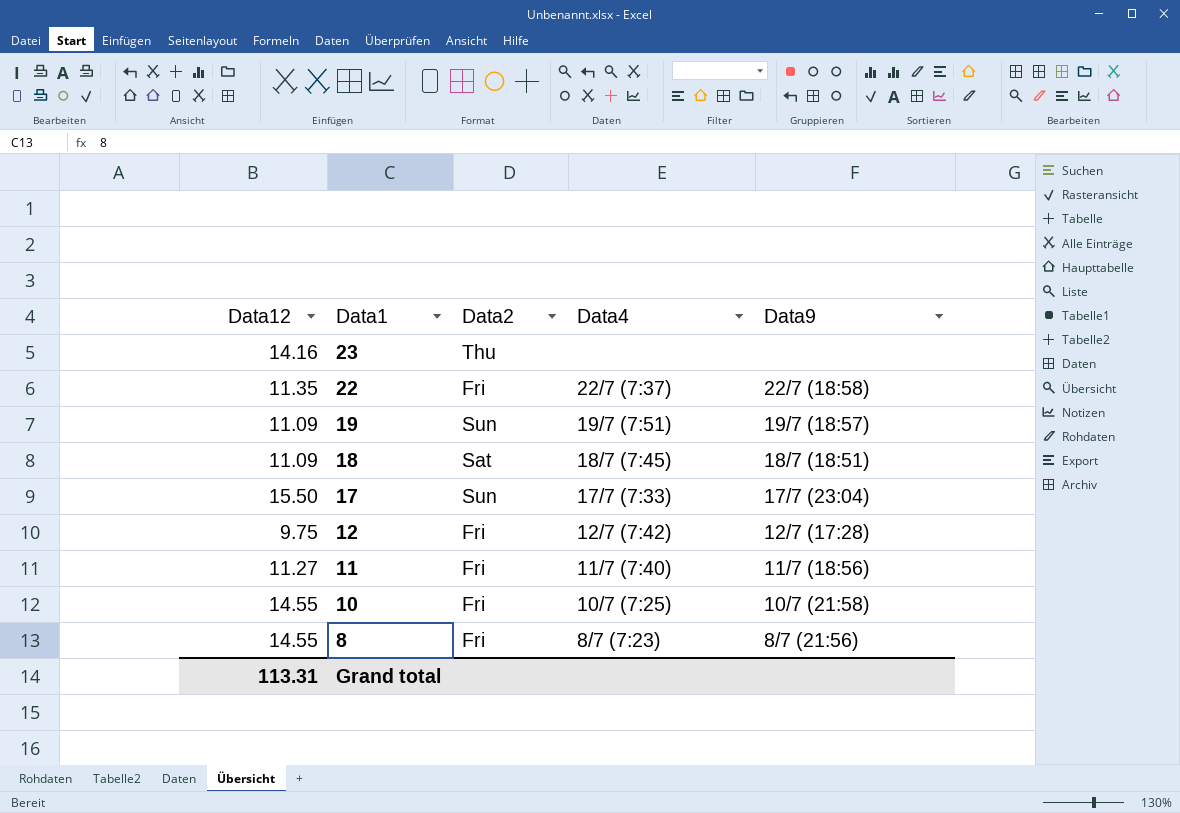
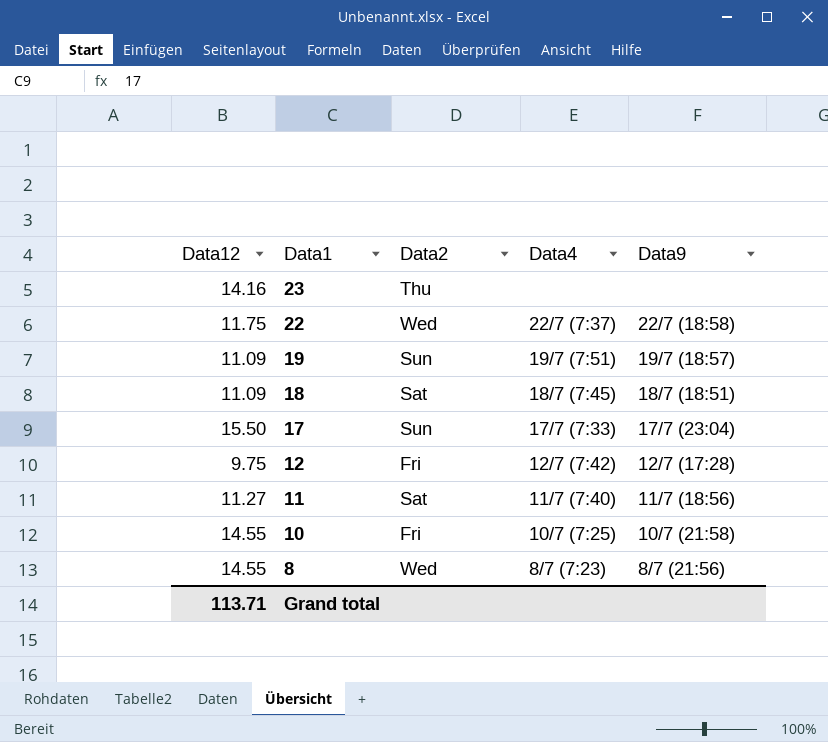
22 | Data12: 11.35 -> 11.75
22 | Data2: Fri -> Wed
11 | Data2: Fri -> Sat
8 | Data2: Fri -> Wed
Grand total | Data12: 113.31 -> 113.71

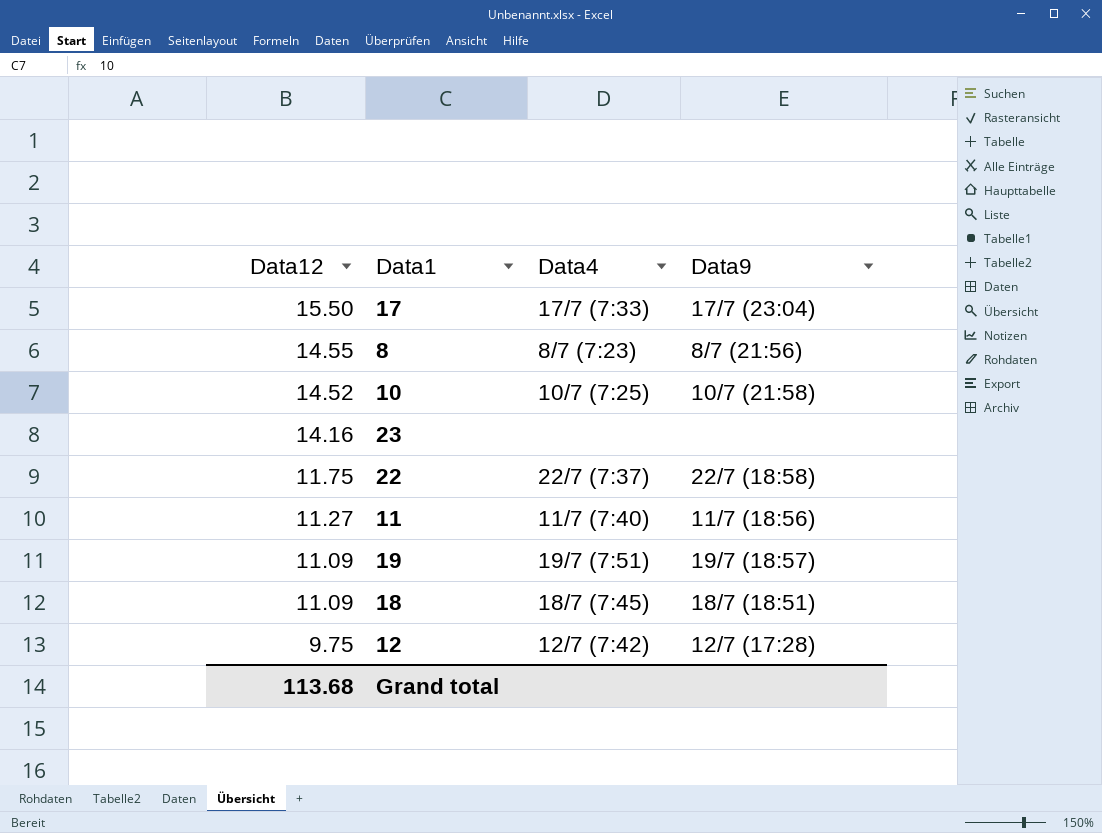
row order: Data1 descending -> Data12 descending
column Data2 | position: 3 -> none
10 | Data12: 14.55 -> 14.52
Grand total | Data12: 113.71 -> 113.68

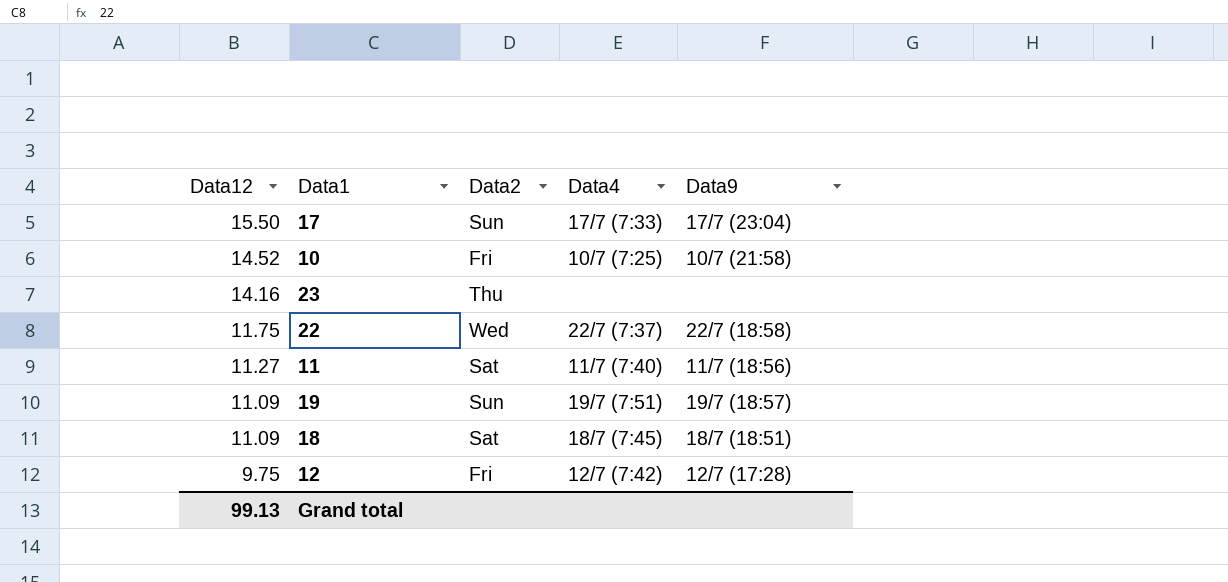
column Data2 | position: none -> 3
row 8: 14.55 | 8/7 (7:23) | 8/7 (21:56) -> none
Grand total | Data12: 113.68 -> 99.13

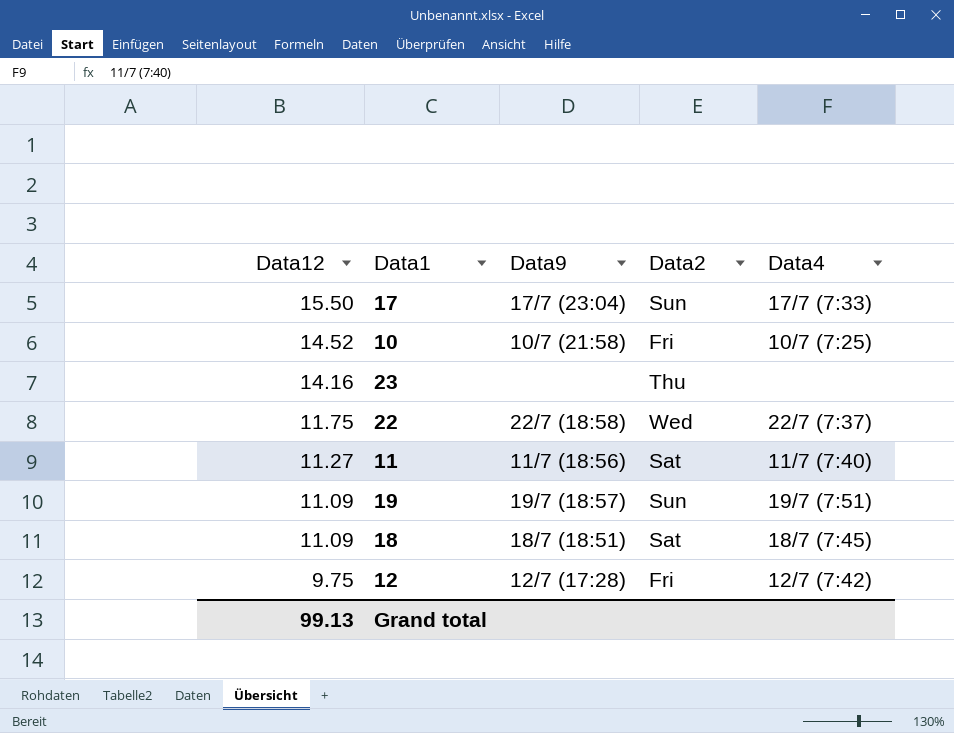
column Data9 | position: 5 -> 3

